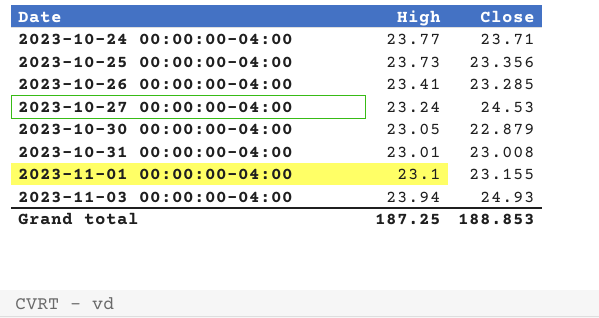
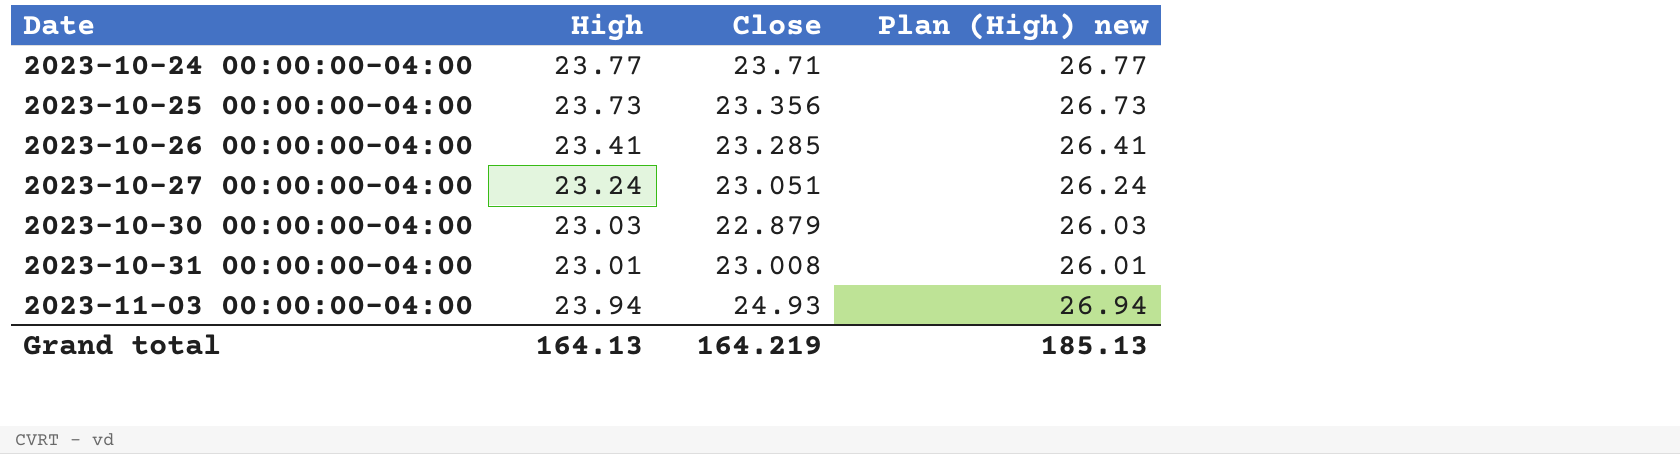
column Plan (High) new | formula: none -> [High] + 3
row 2023-11-01 00:00:00-04:00: 23.1 | 23.155 -> none
2023-10-27 00:00:00-04:00 | Close: 24.53 -> 23.051
2023-10-30 00:00:00-04:00 | High: 23.05 -> 23.03
Grand total | High: 187.25 -> 164.13
Grand total | Close: 188.853 -> 164.219

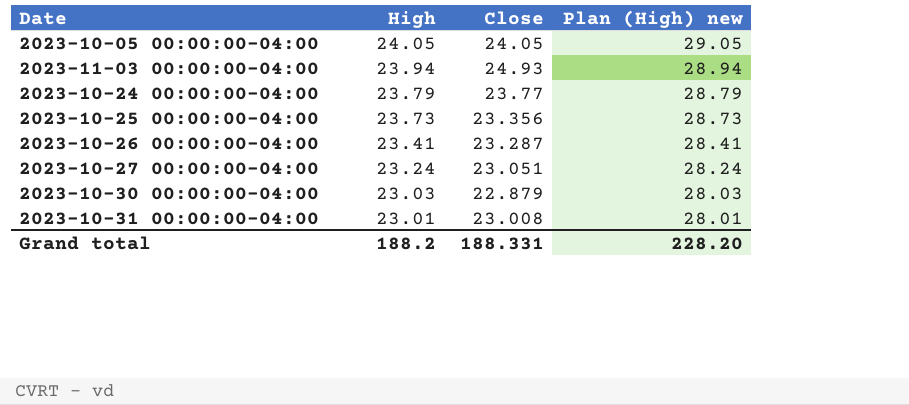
row order: Date ascending -> High descending
column Plan (High) new | formula: [High] + 3 -> [High] + 5
row 2023-10-05 00:00:00-04:00: none -> 24.05 | 24.05 | 29.05
2023-10-24 00:00:00-04:00 | High: 23.77 -> 23.79
2023-10-24 00:00:00-04:00 | Close: 23.71 -> 23.77
2023-10-26 00:00:00-04:00 | Close: 23.285 -> 23.287
Grand total | High: 164.13 -> 188.2
Grand total | Close: 164.219 -> 188.331
Grand total | Plan (High) new: 185.13 -> 228.20

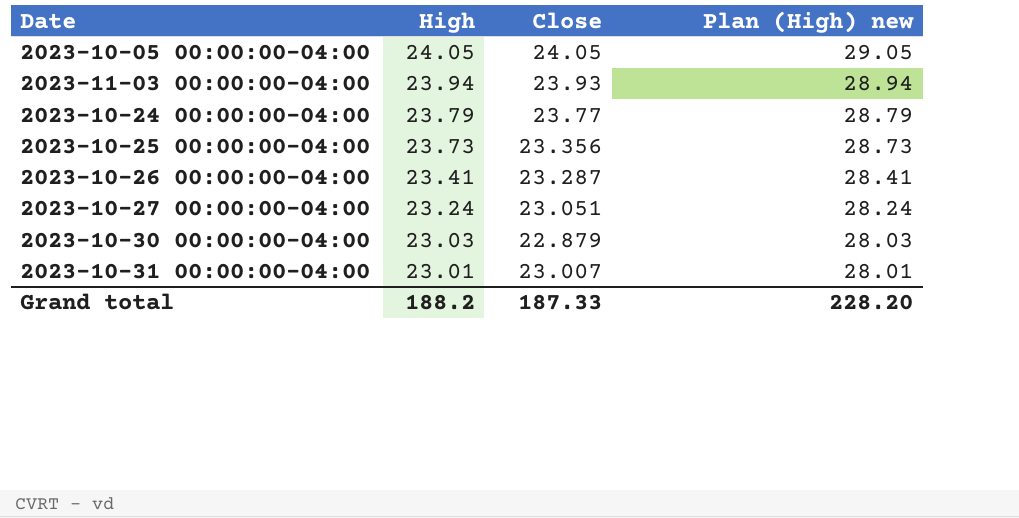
2023-11-03 00:00:00-04:00 | Close: 24.93 -> 23.93
2023-10-31 00:00:00-04:00 | Close: 23.008 -> 23.007
Grand total | Close: 188.331 -> 187.33

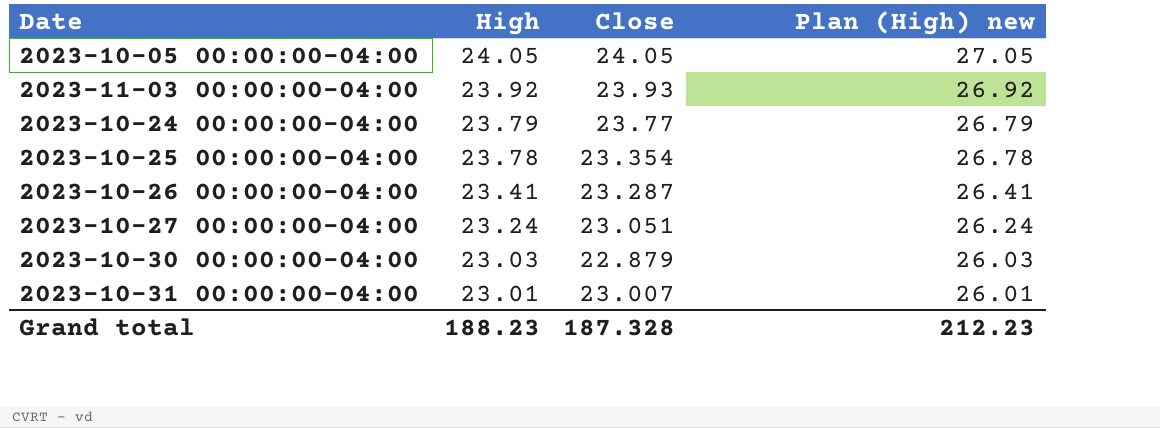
column Plan (High) new | formula: [High] + 5 -> [High] + 3
2023-11-03 00:00:00-04:00 | High: 23.94 -> 23.92
2023-10-25 00:00:00-04:00 | High: 23.73 -> 23.78
2023-10-25 00:00:00-04:00 | Close: 23.356 -> 23.354
Grand total | High: 188.2 -> 188.23
Grand total | Close: 187.33 -> 187.328
Grand total | Plan (High) new: 228.20 -> 212.23

